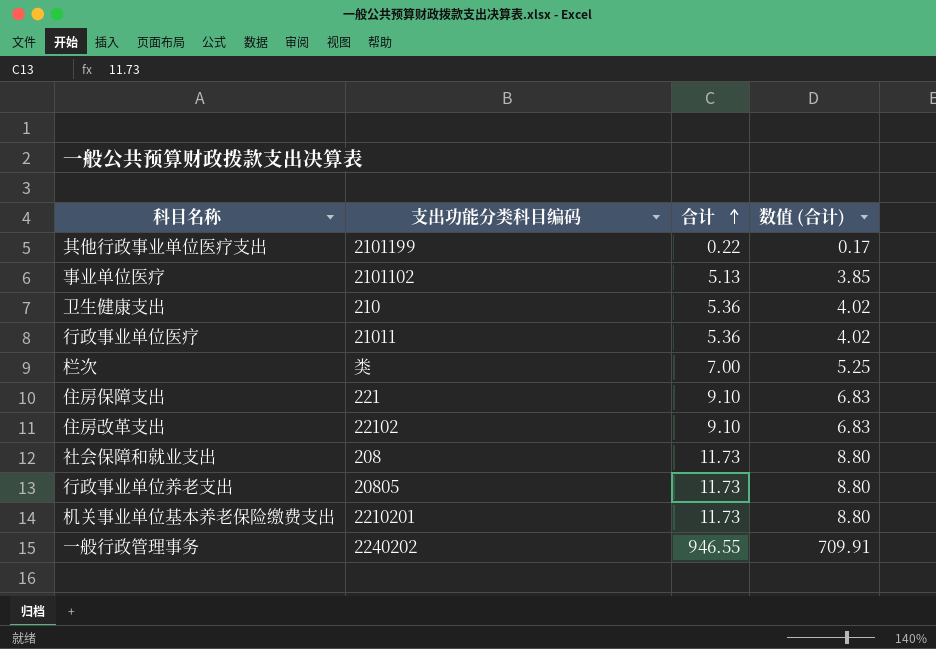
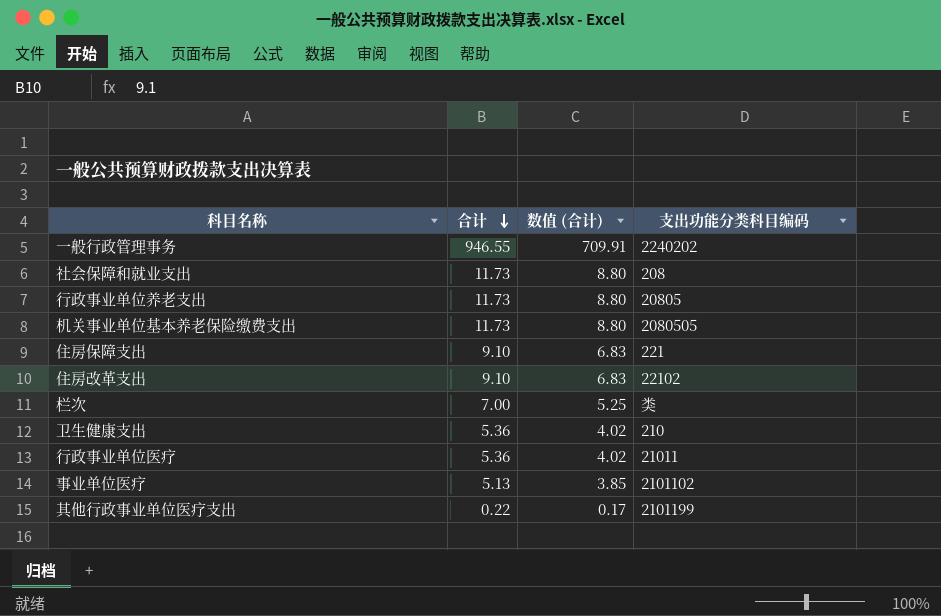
row order: 合计 ascending -> 合计 descending
column 支出功能分类科目编码 | position: 2 -> 4
机关事业单位基本养老保险缴费支出 | 支出功能分类科目编码: 2210201 -> 2080505

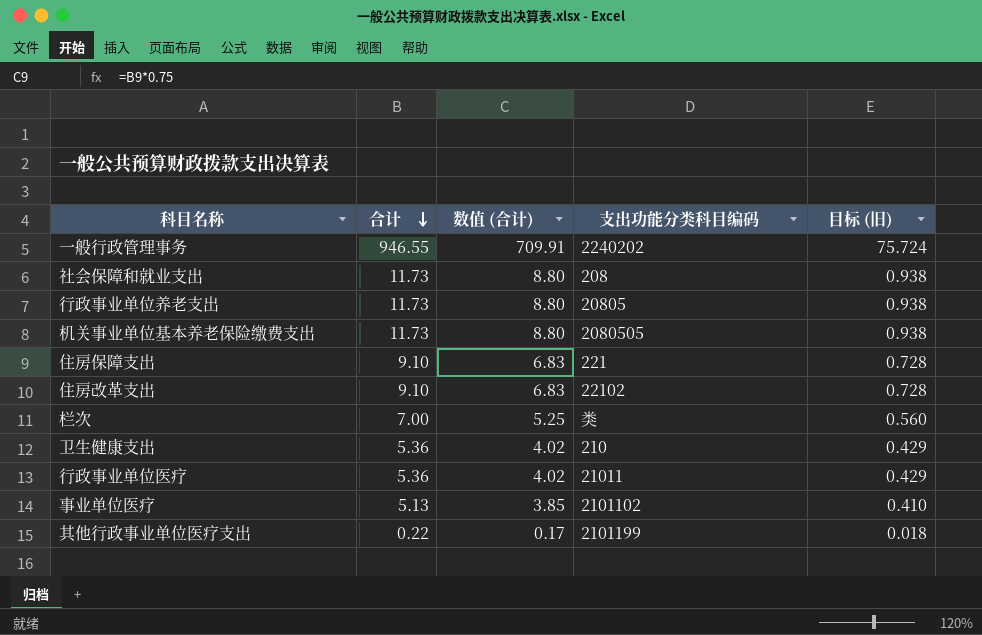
column 目标 (旧) | formula: none -> [合计] * 0.08

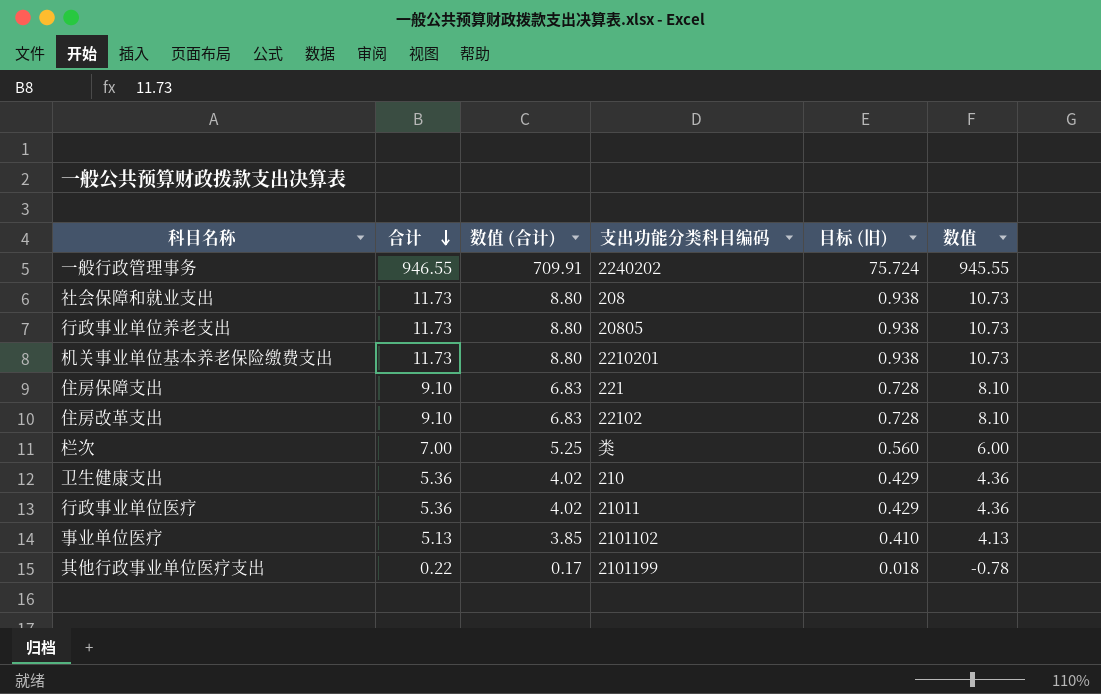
column 数值 | formula: none -> [合计] - 1
机关事业单位基本养老保险缴费支出 | 支出功能分类科目编码: 2080505 -> 2210201

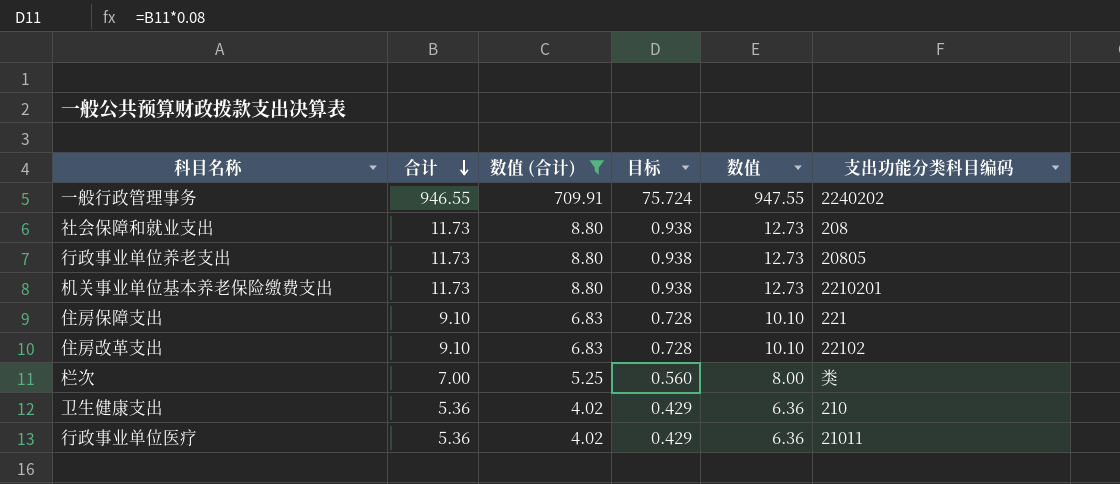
filter: none -> 数值 (合计) >= 4.02
column name: 目标 (旧) -> 目标
column 数值 | formula: [合计] - 1 -> [合计] + 1
column 支出功能分类科目编码 | position: 4 -> 6

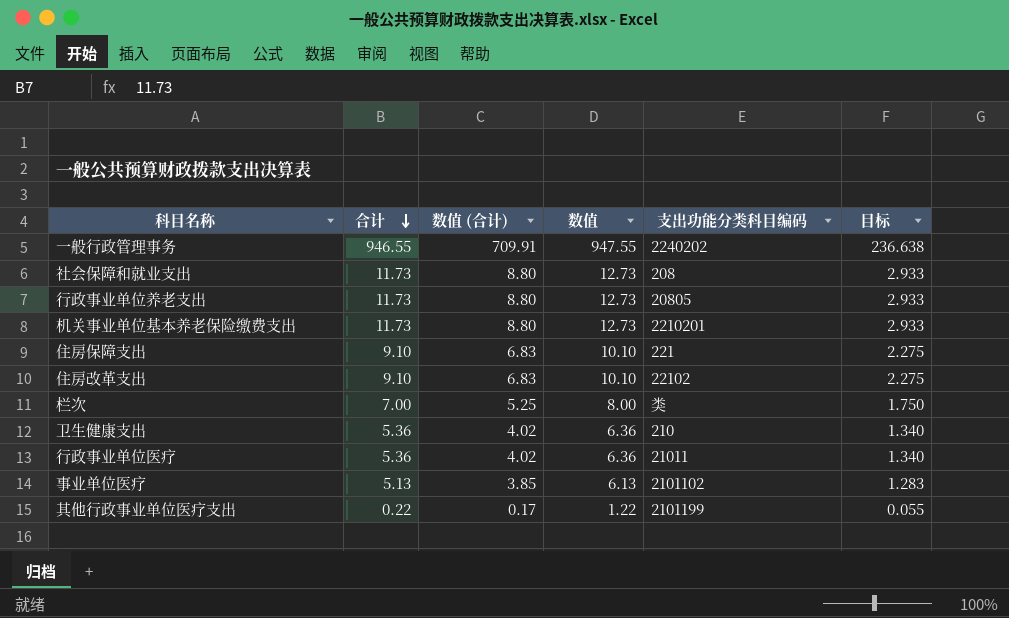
filter: 数值 (合计) >= 4.02 -> none
column 目标 | formula: [合计] * 0.08 -> [合计] * 0.25
column 目标 | position: 4 -> 6

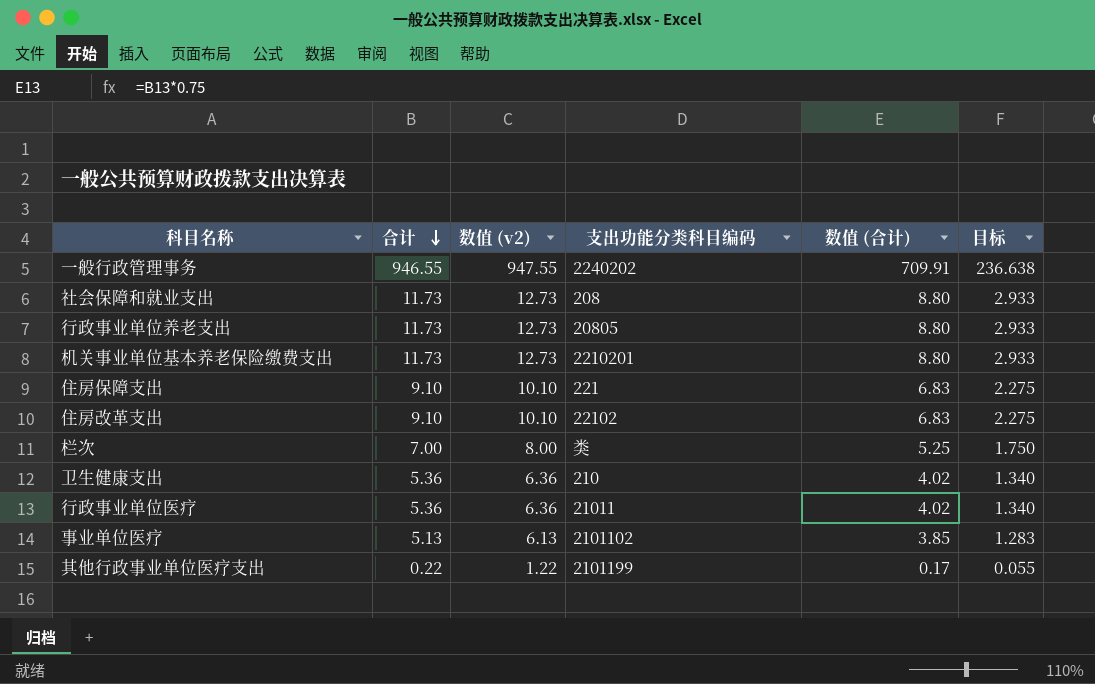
column name: 数值 -> 数值 (v2)
column 数值 (合计) | position: 3 -> 5

